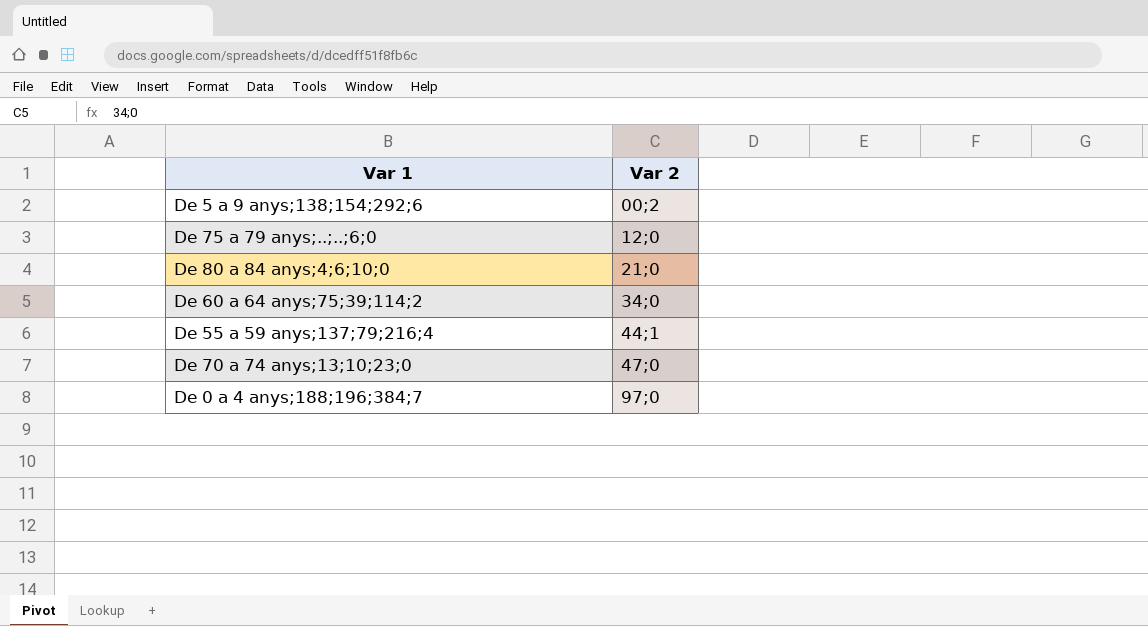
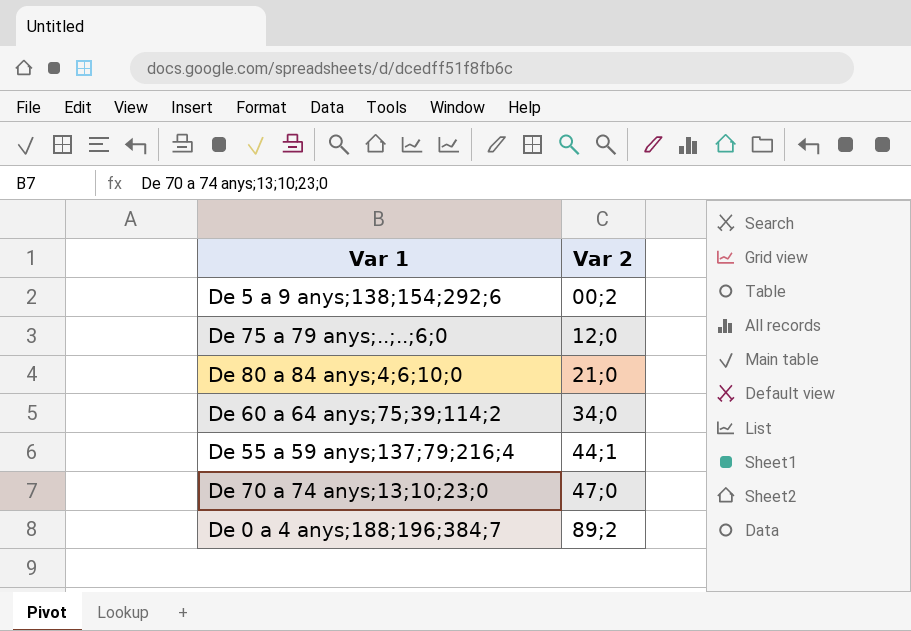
De 0 a 4 anys;188;196;384;7 | Var 2: 97;0 -> 89;2

